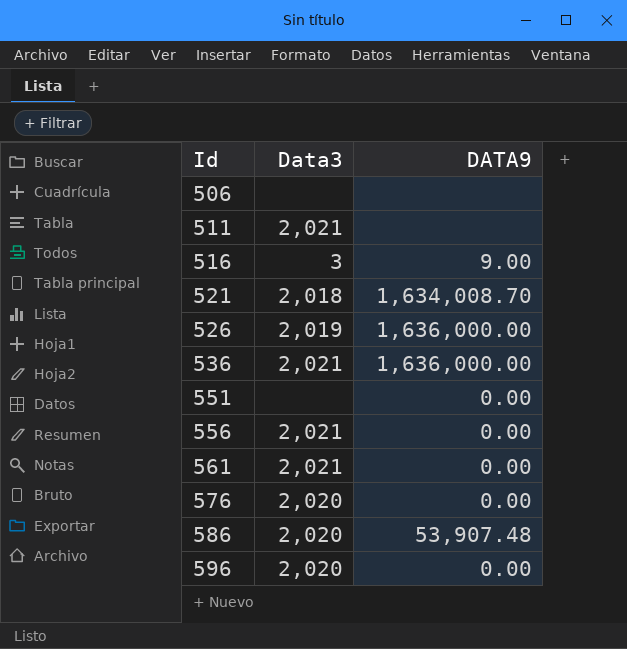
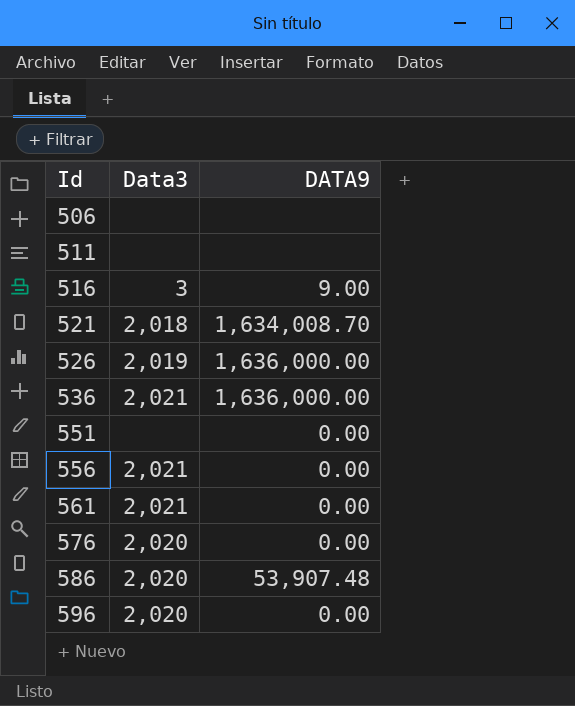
511 | Data3: 2,021 -> none

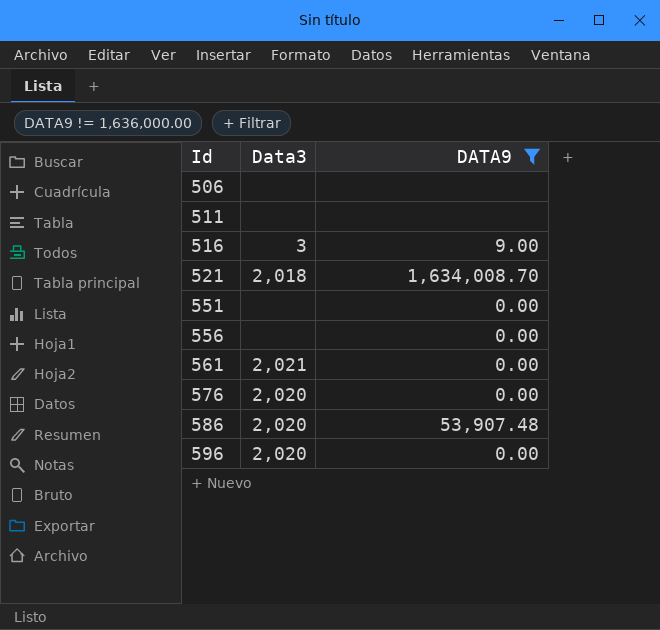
filter: none -> DATA9 != 1,636,000.00
556 | Data3: 2,021 -> none

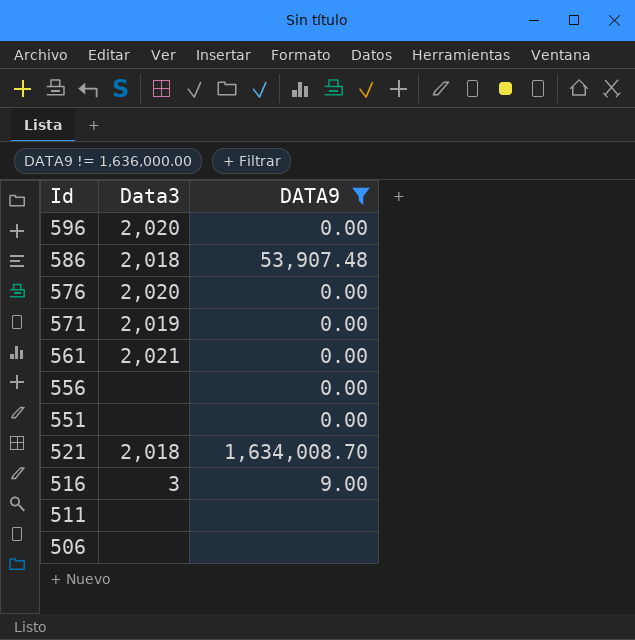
row order: Id ascending -> Id descending
586 | Data3: 2,020 -> 2,018
row 571: none -> 2,019 | 0.00

